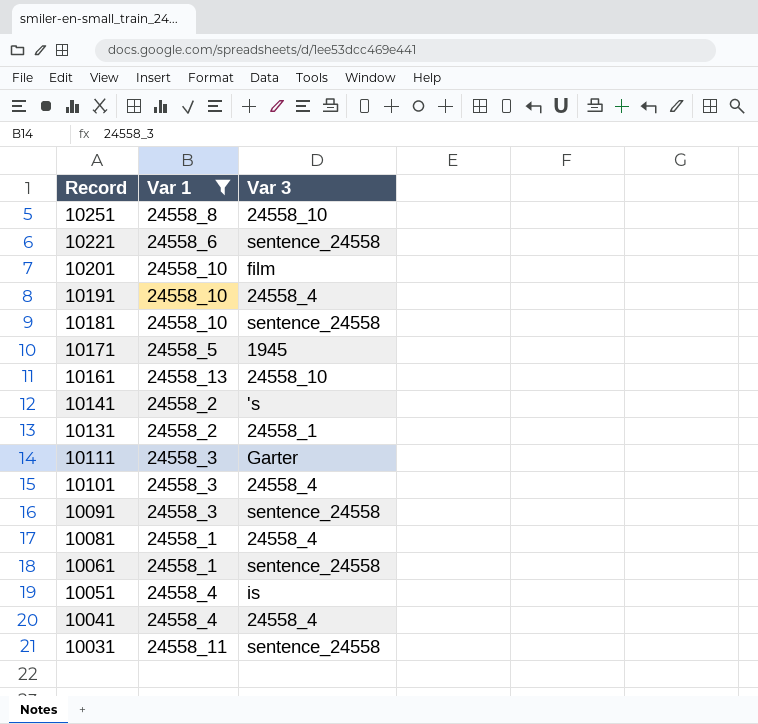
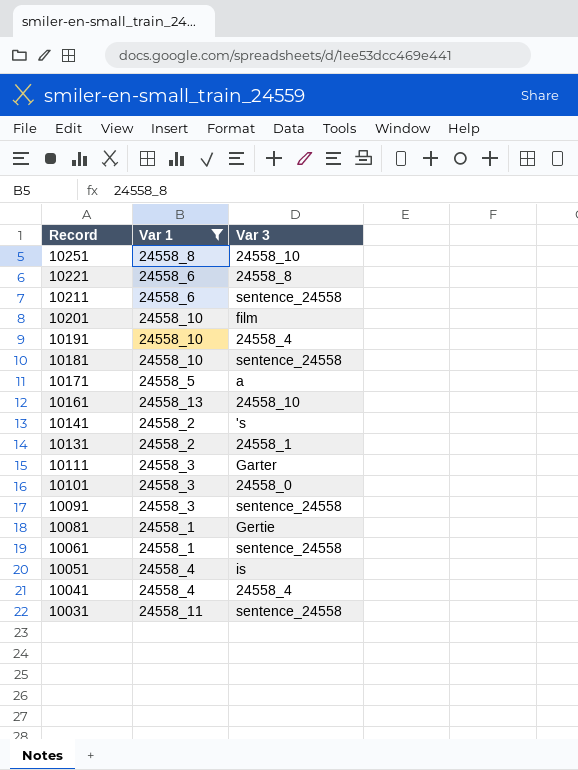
10221 | Var 3: sentence_24558 -> 24558_8
row 10211: none -> 24558_6 | sentence_24558
10171 | Var 3: 1945 -> a
10101 | Var 3: 24558_4 -> 24558_0
10081 | Var 3: 24558_4 -> Gertie

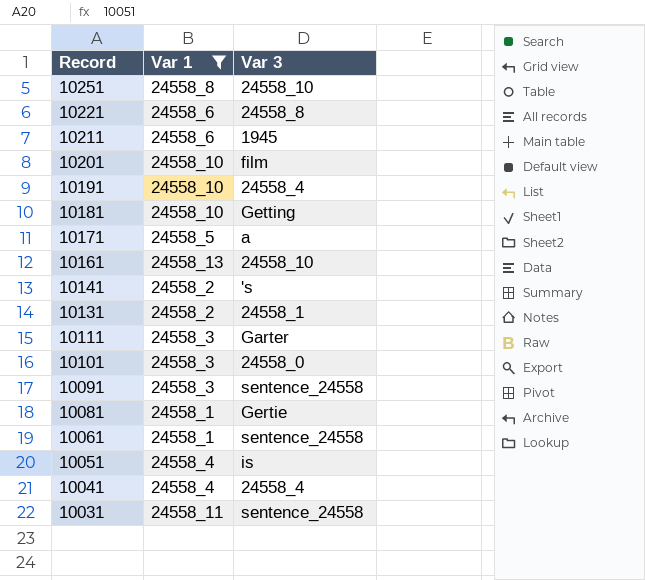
10211 | Var 3: sentence_24558 -> 1945
10181 | Var 3: sentence_24558 -> Getting

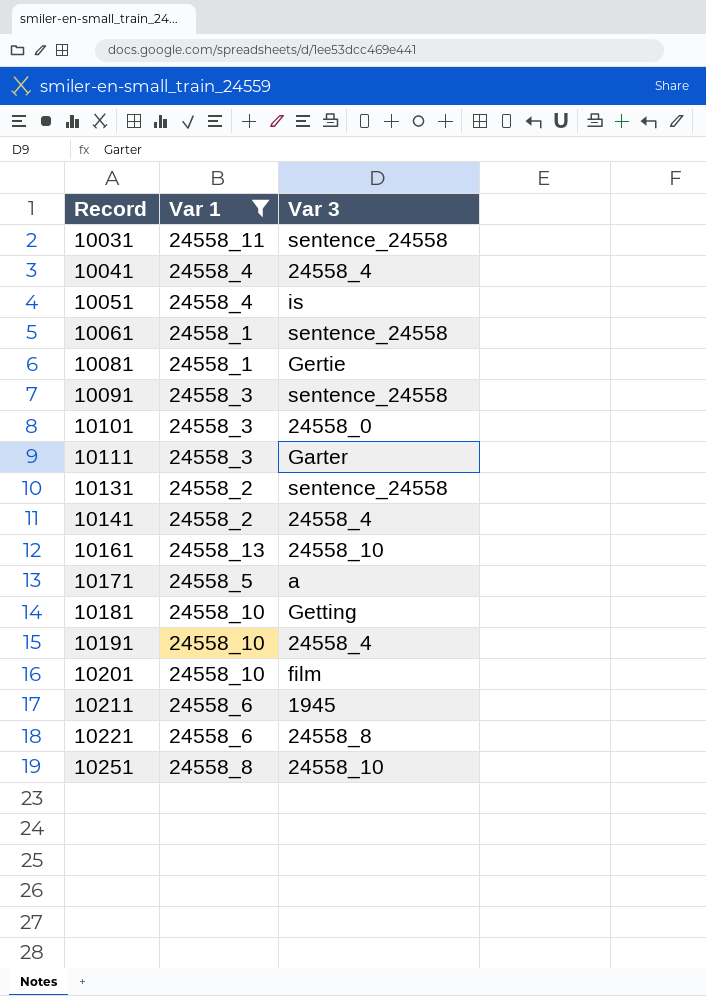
row order: Record descending -> Record ascending
10131 | Var 3: 24558_1 -> sentence_24558
10141 | Var 3: 's -> 24558_4

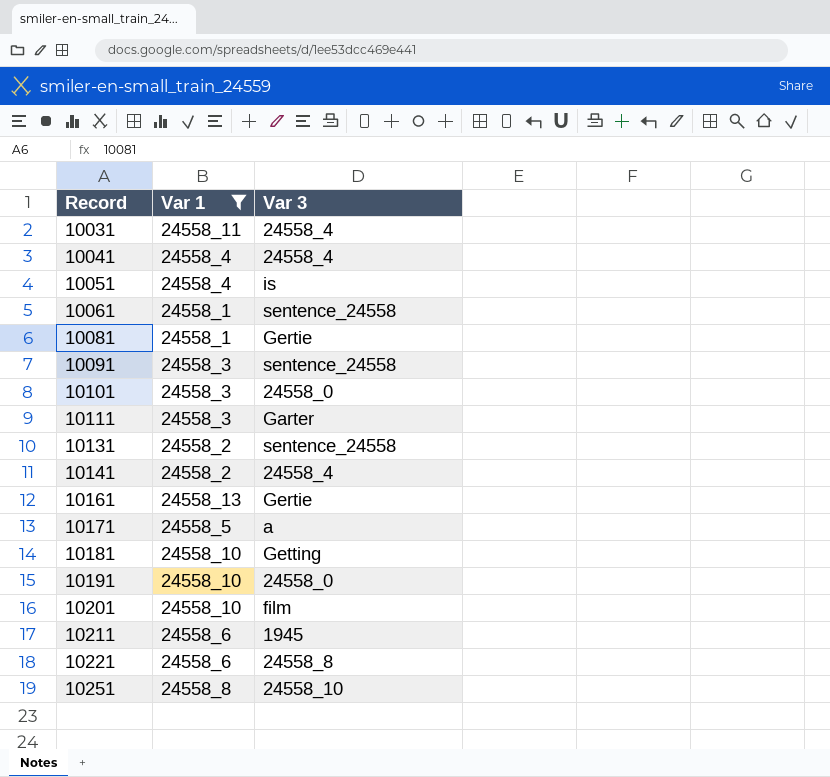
10031 | Var 3: sentence_24558 -> 24558_4
10161 | Var 3: 24558_10 -> Gertie
10191 | Var 3: 24558_4 -> 24558_0

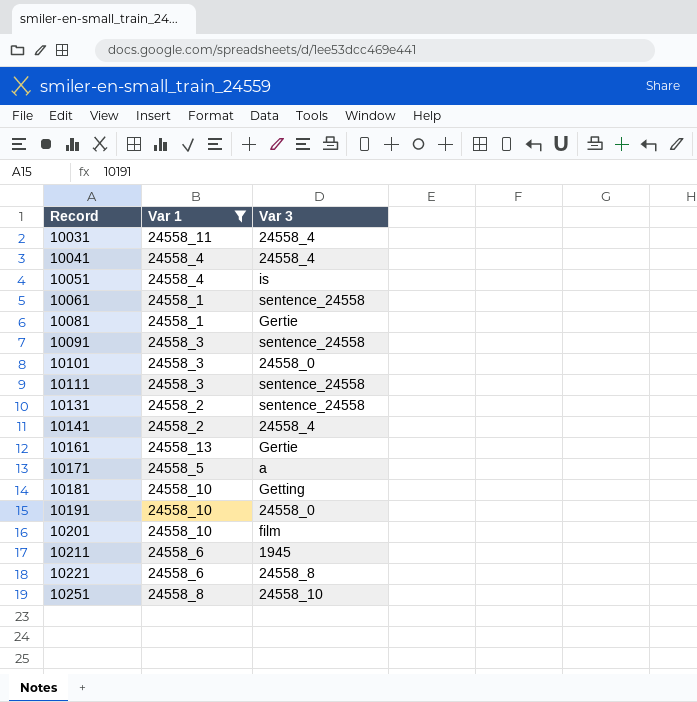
10111 | Var 3: Garter -> sentence_24558

